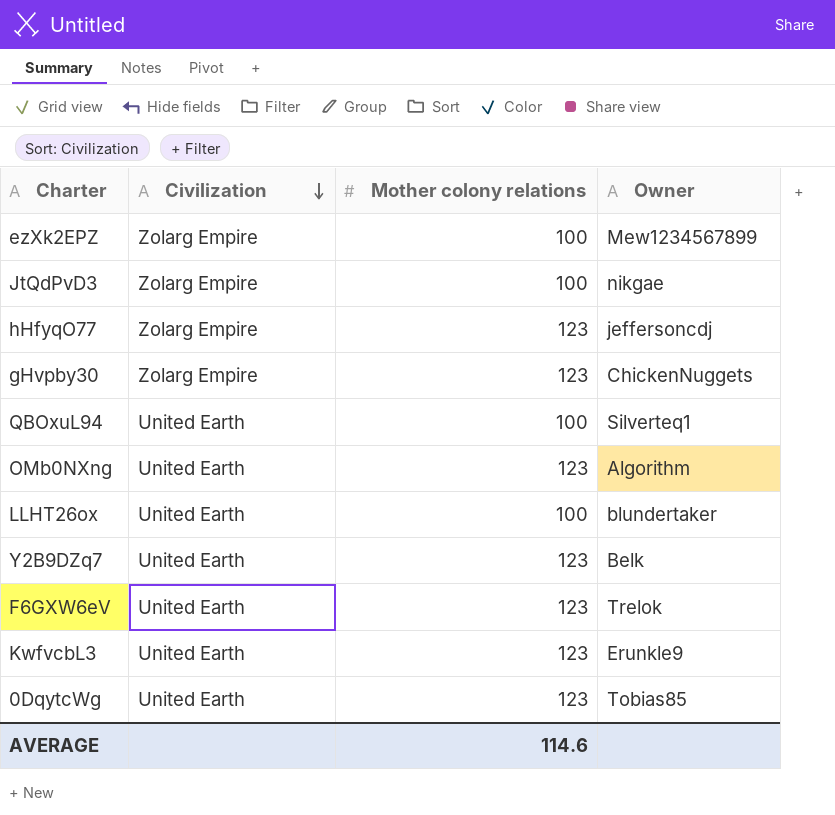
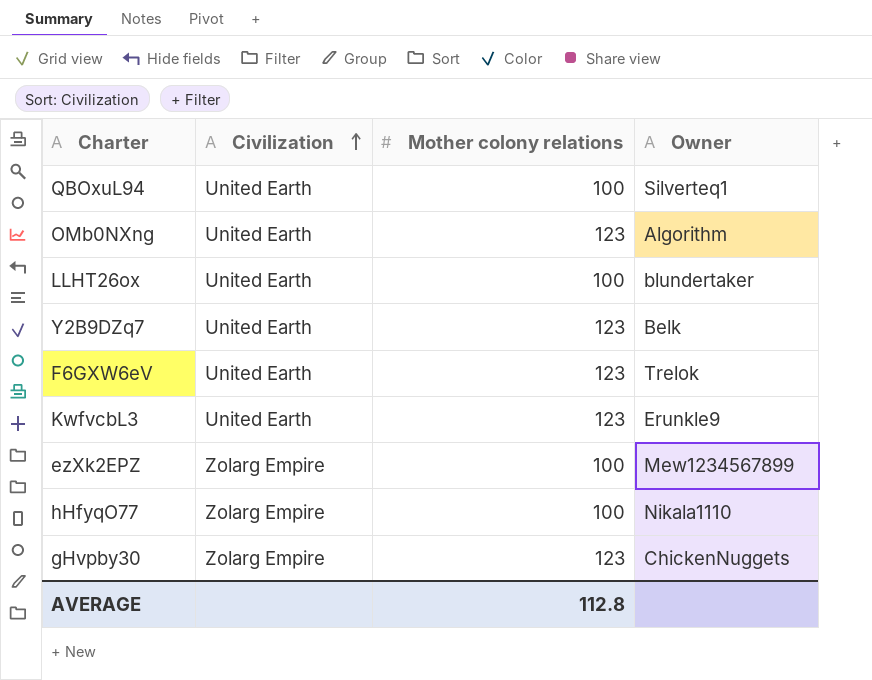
row order: Civilization descending -> Civilization ascending
row JtQdPvD3: Zolarg Empire | 100 | nikgae -> none
row 0DqytcWg: United Earth | 123 | Tobias85 -> none
hHfyqO77 | Mother colony relations: 123 -> 100
hHfyqO77 | Owner: jeffersoncdj -> Nikala1110
AVERAGE | Mother colony relations: 114.6 -> 112.8

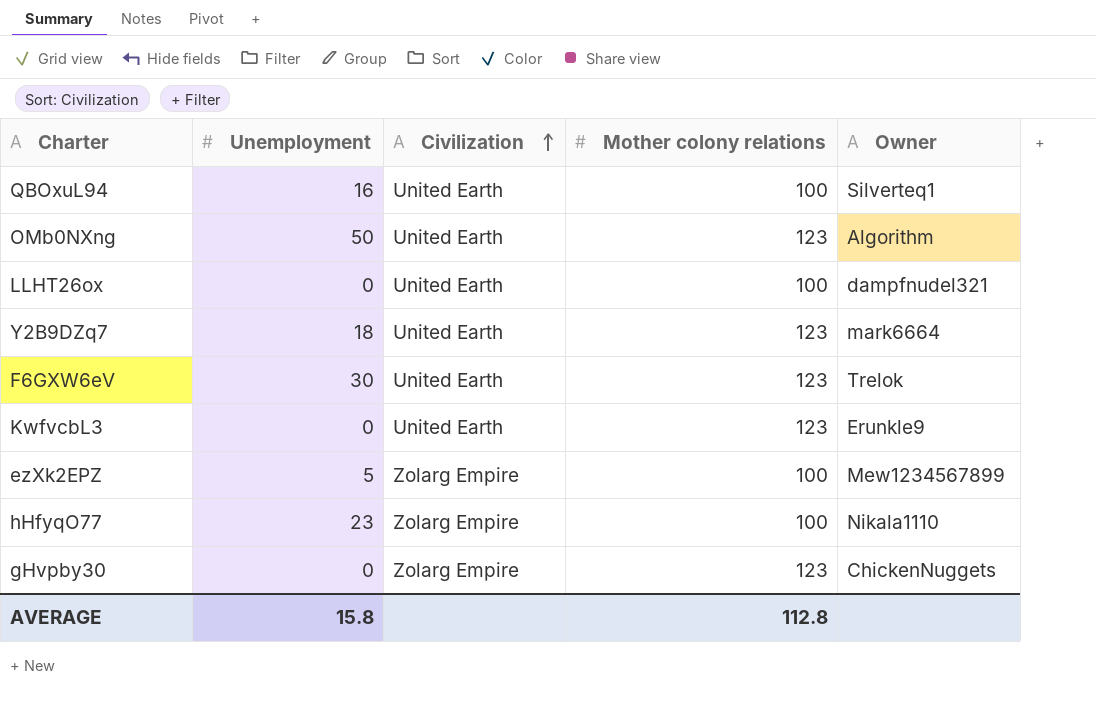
column Unemployment | position: none -> 2
LLHT26ox | Owner: blundertaker -> dampfnudel321
Y2B9DZq7 | Owner: Belk -> mark6664

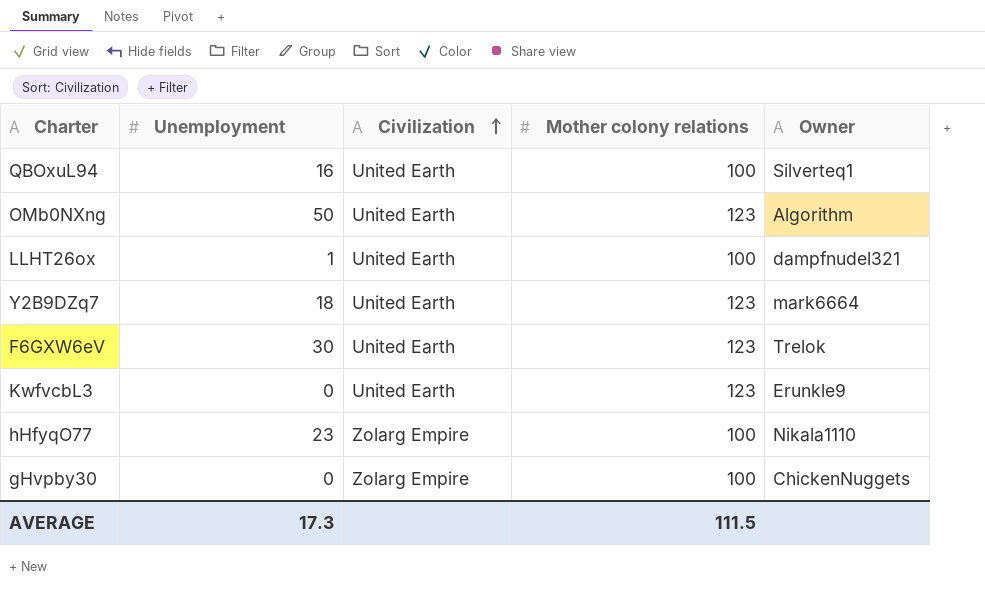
row ezXk2EPZ: 5 | Zolarg Empire | 100 | Mew1234567899 -> none
LLHT26ox | Unemployment: 0 -> 1
gHvpby30 | Mother colony relations: 123 -> 100
AVERAGE | Unemployment: 15.8 -> 17.3
AVERAGE | Mother colony relations: 112.8 -> 111.5

